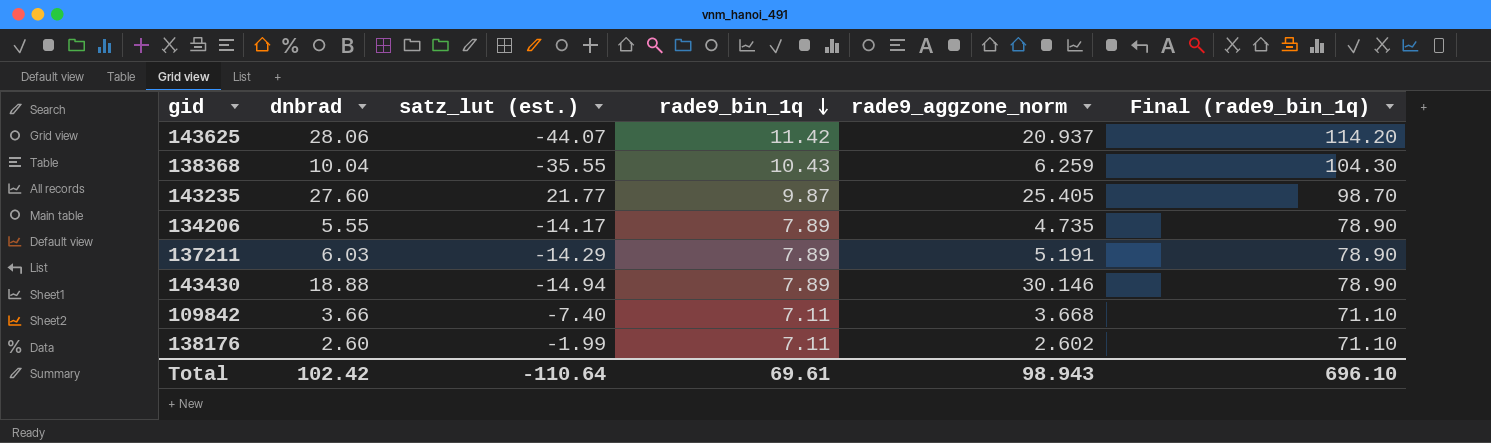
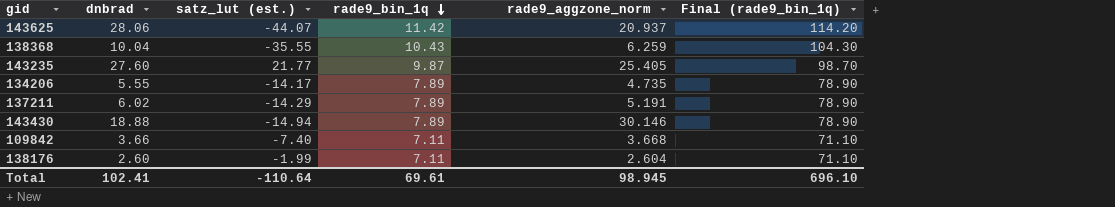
137211 | dnbrad: 6.03 -> 6.02
138176 | rade9_aggzone_norm: 2.602 -> 2.604
Total | dnbrad: 102.42 -> 102.41
Total | rade9_aggzone_norm: 98.943 -> 98.945

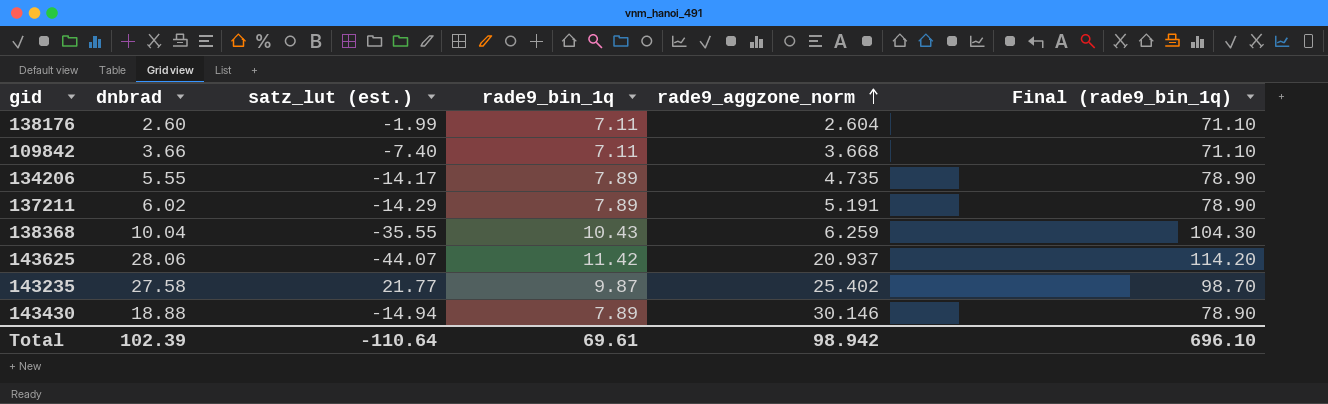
row order: rade9_bin_1q descending -> rade9_aggzone_norm ascending
143235 | dnbrad: 27.60 -> 27.58
143235 | rade9_aggzone_norm: 25.405 -> 25.402
Total | dnbrad: 102.41 -> 102.39
Total | rade9_aggzone_norm: 98.945 -> 98.942

